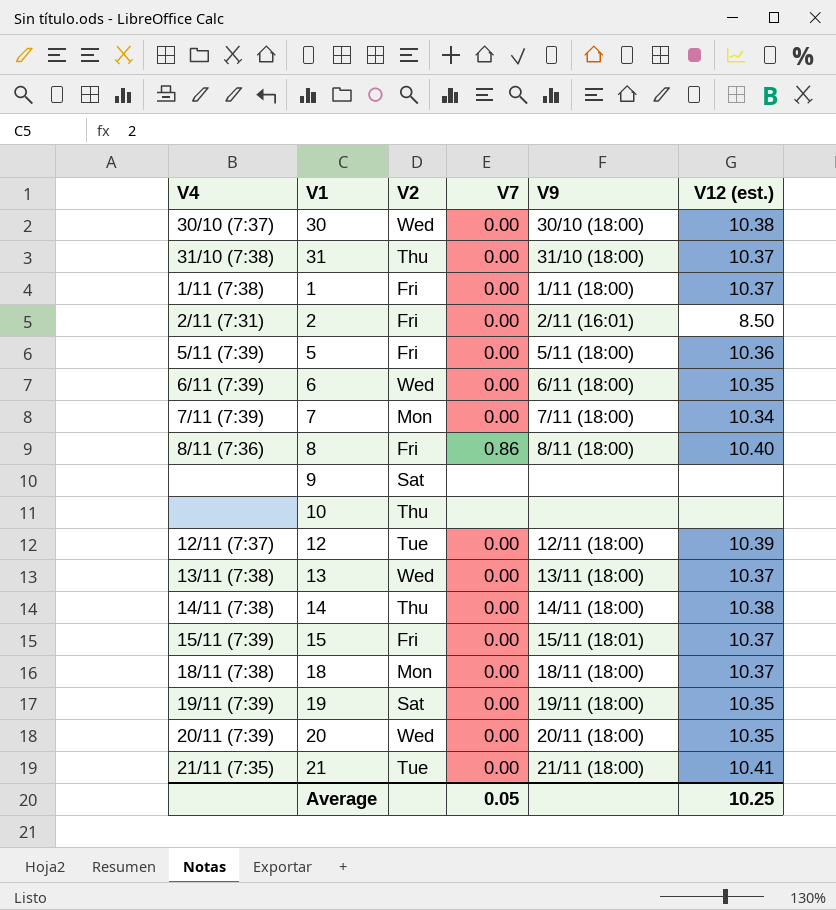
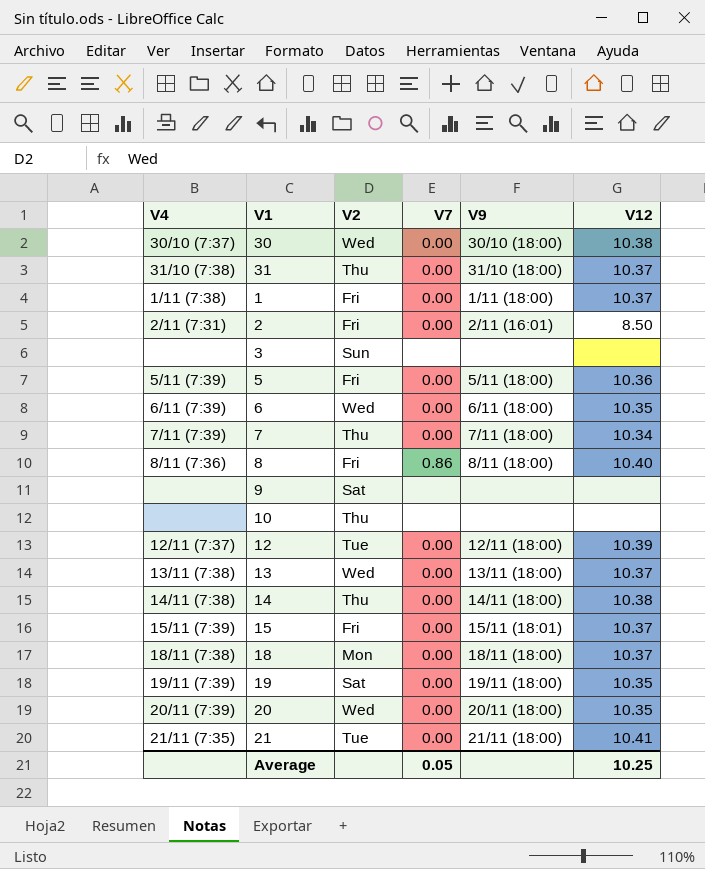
column name: V12 (est.) -> V12
row 3: none -> none | Sun | none | none | none
7 | V2: Mon -> Thu

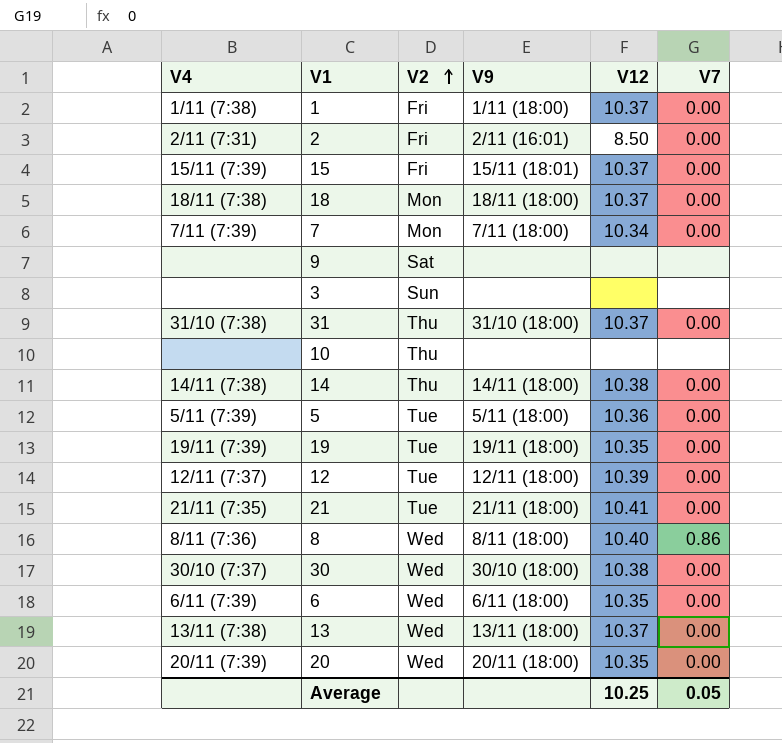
row order: none -> V2 ascending
column V7 | position: 4 -> 6
7 | V2: Thu -> Mon
5 | V2: Fri -> Tue
19 | V2: Sat -> Tue
8 | V2: Fri -> Wed

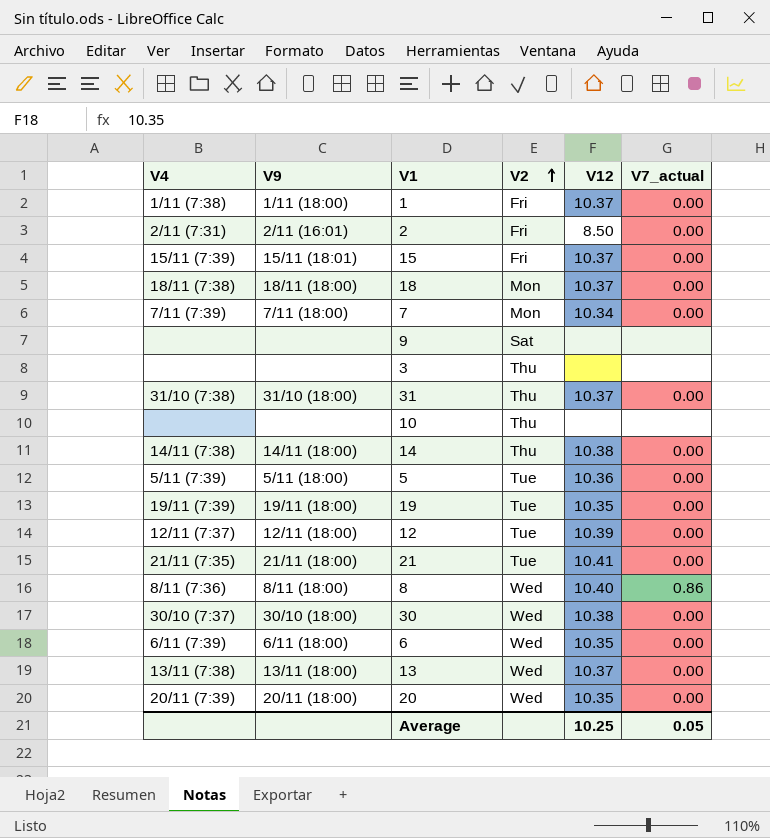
column V9 | position: 4 -> 2
column name: V7 -> V7_actual
3 | V2: Sun -> Thu

